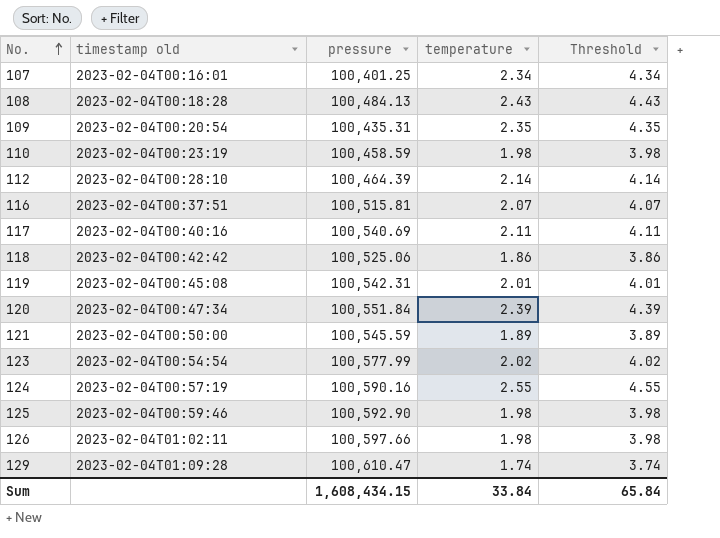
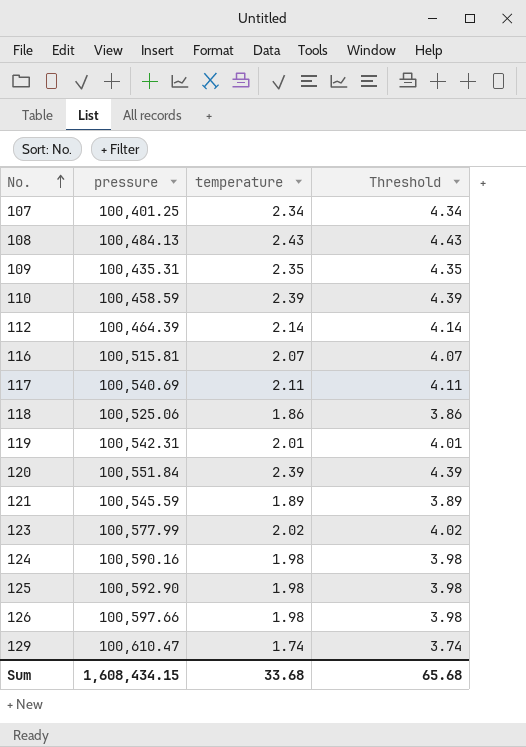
column timestamp old | position: 2 -> none
110 | temperature: 1.98 -> 2.39
110 | Threshold: 3.98 -> 4.39
124 | temperature: 2.55 -> 1.98
124 | Threshold: 4.55 -> 3.98
Sum | temperature: 33.84 -> 33.68
Sum | Threshold: 65.84 -> 65.68

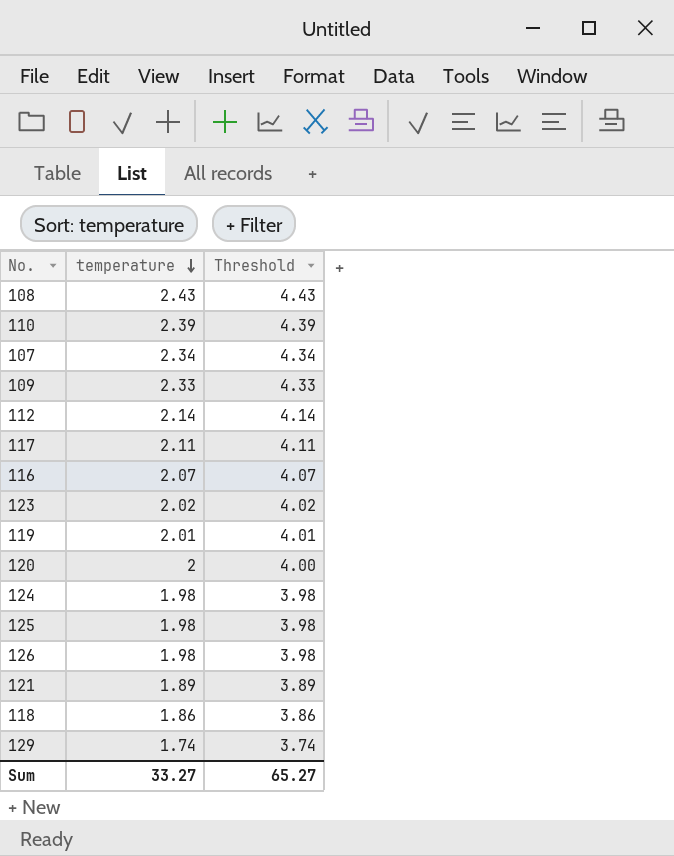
row order: No. ascending -> temperature descending
column pressure | position: 2 -> none
109 | temperature: 2.35 -> 2.33
109 | Threshold: 4.35 -> 4.33
120 | temperature: 2.39 -> 2
120 | Threshold: 4.39 -> 4.00
Sum | temperature: 33.68 -> 33.27
Sum | Threshold: 65.68 -> 65.27

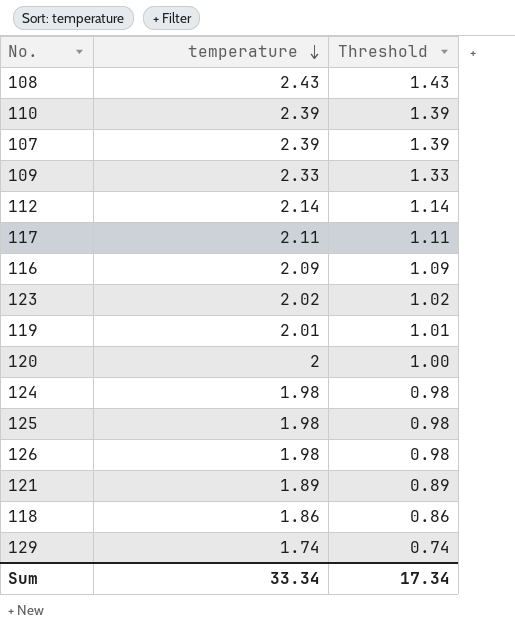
column Threshold | formula: [temperature] + 2 -> [temperature] - 1
107 | temperature: 2.34 -> 2.39
116 | temperature: 2.07 -> 2.09
Sum | temperature: 33.27 -> 33.34
Sum | Threshold: 65.27 -> 17.34

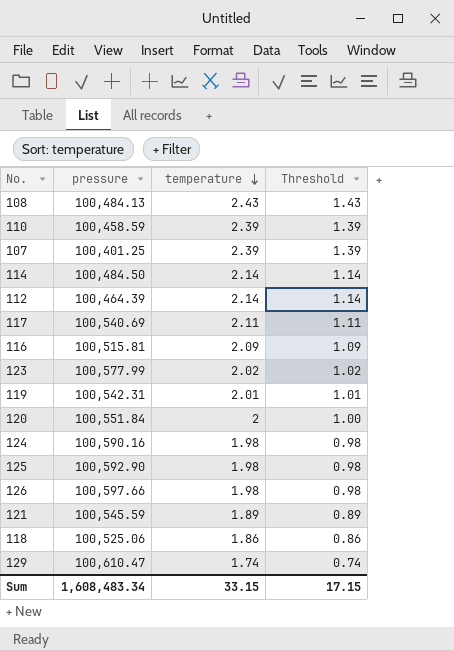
column pressure | position: none -> 2
row 109: 2.33 | 1.33 -> none
row 114: none -> 100,484.50 | 2.14 | 1.14
Sum | temperature: 33.34 -> 33.15
Sum | Threshold: 17.34 -> 17.15

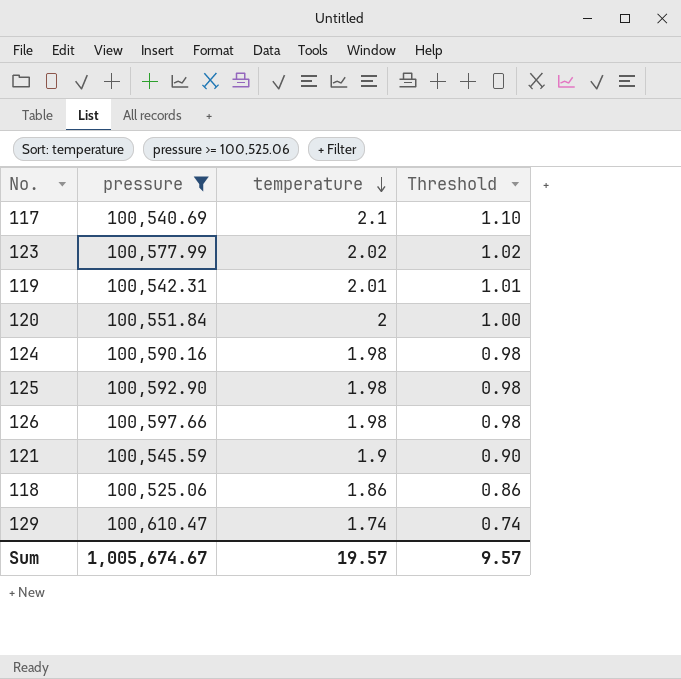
filter: none -> pressure >= 100,525.06
117 | temperature: 2.11 -> 2.1
117 | Threshold: 1.11 -> 1.10
121 | temperature: 1.89 -> 1.9
121 | Threshold: 0.89 -> 0.90
Sum | pressure: 1,608,483.34 -> 1,005,674.67
Sum | temperature: 33.15 -> 19.57
Sum | Threshold: 17.15 -> 9.57

